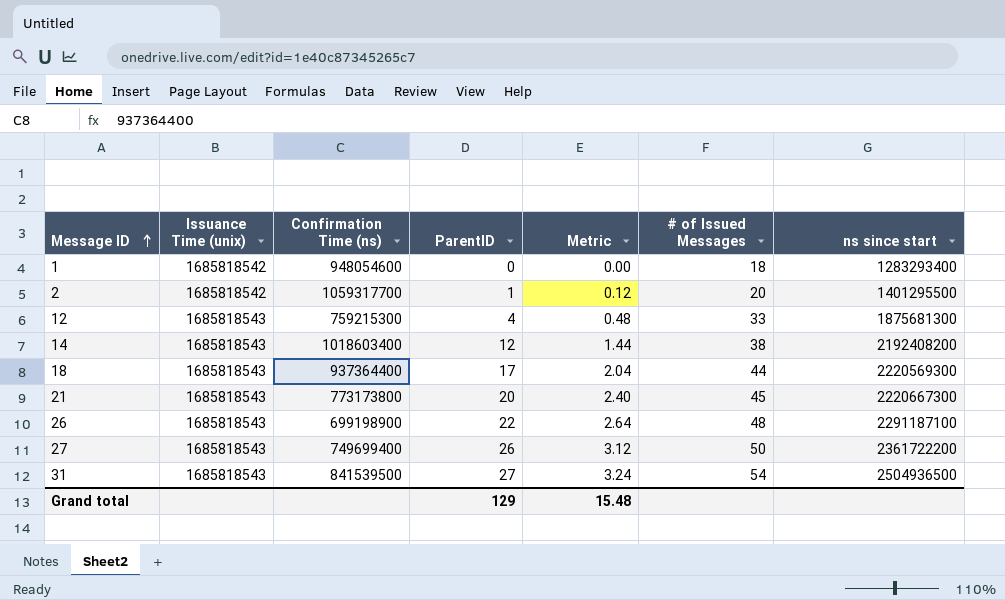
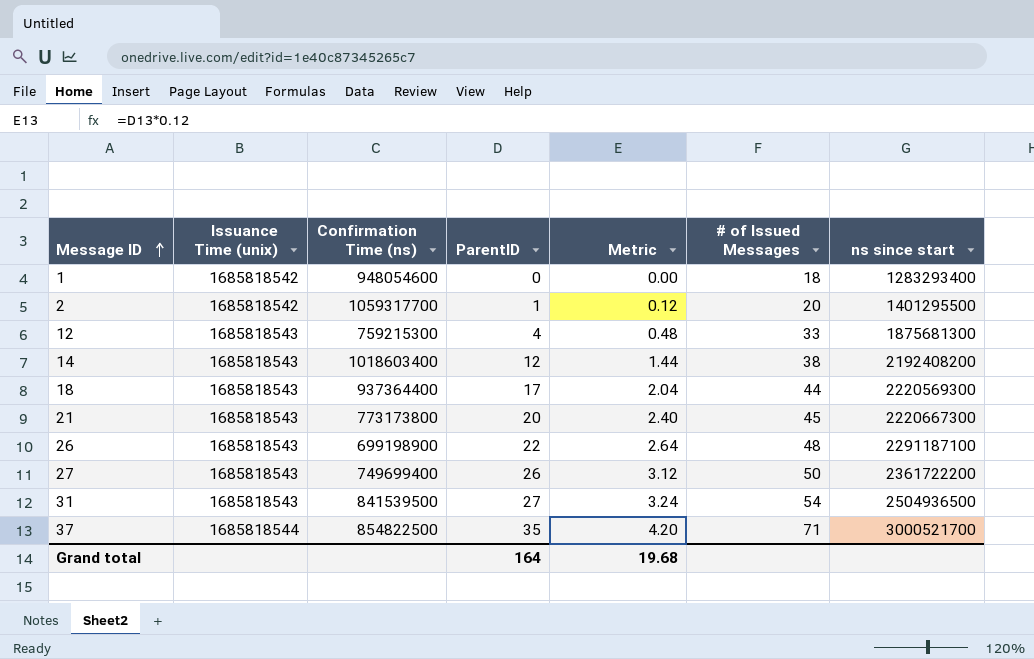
row 37: none -> 1685818544 | 854822500 | 35 | 4.20 | 71 | 3000521700
Grand total | ParentID: 129 -> 164
Grand total | Metric: 15.48 -> 19.68

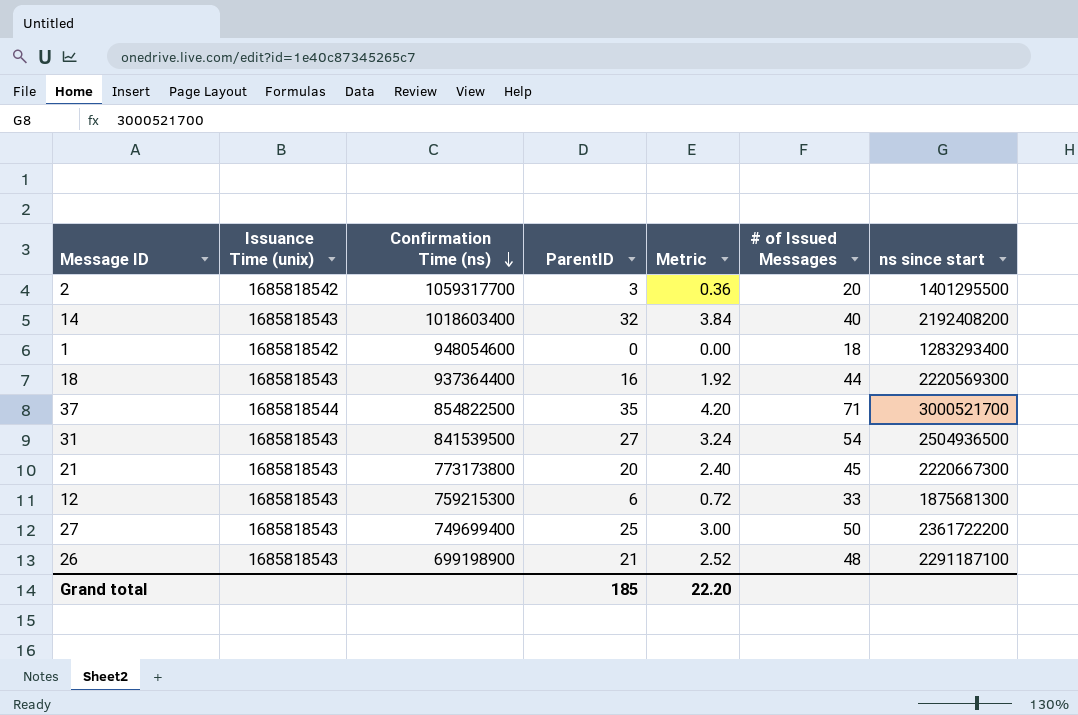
row order: Message ID ascending -> Confirmation Time (ns) descending
2 | ParentID: 1 -> 3
2 | Metric: 0.12 -> 0.36
14 | ParentID: 12 -> 32
14 | Metric: 1.44 -> 3.84
14 | # of Issued Messages: 38 -> 40
18 | ParentID: 17 -> 16
18 | Metric: 2.04 -> 1.92
12 | ParentID: 4 -> 6
12 | Metric: 0.48 -> 0.72
27 | ParentID: 26 -> 25
27 | Metric: 3.12 -> 3.00
26 | ParentID: 22 -> 21
26 | Metric: 2.64 -> 2.52
Grand total | ParentID: 164 -> 185
Grand total | Metric: 19.68 -> 22.20

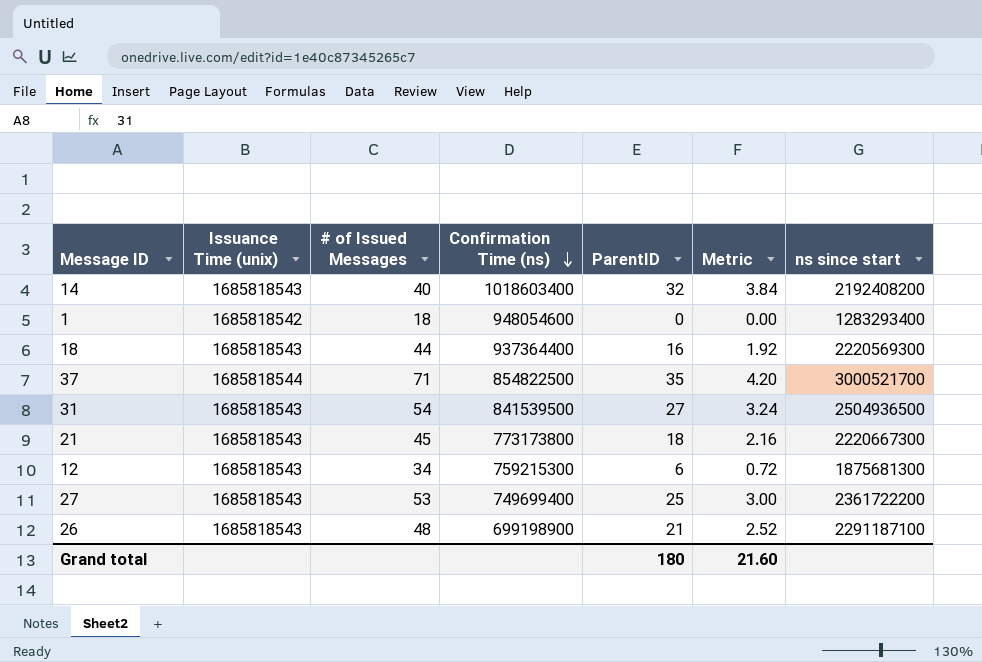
column # of Issued Messages | position: 6 -> 3
row 2: 1685818542 | 1059317700 | 3 | 0.36 | 20 | 1401295500 -> none
21 | ParentID: 20 -> 18
21 | Metric: 2.40 -> 2.16
12 | # of Issued Messages: 33 -> 34
27 | # of Issued Messages: 50 -> 53
Grand total | ParentID: 185 -> 180
Grand total | Metric: 22.20 -> 21.60

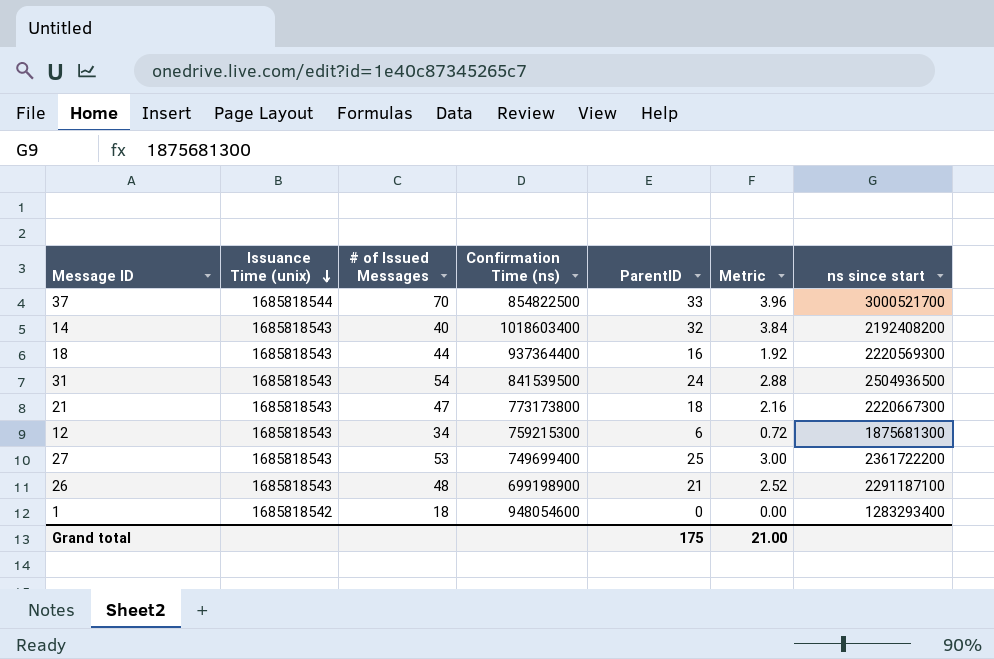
row order: Confirmation Time (ns) descending -> Issuance Time (unix) descending
37 | # of Issued Messages: 71 -> 70
37 | ParentID: 35 -> 33
37 | Metric: 4.20 -> 3.96
31 | ParentID: 27 -> 24
31 | Metric: 3.24 -> 2.88
21 | # of Issued Messages: 45 -> 47
Grand total | ParentID: 180 -> 175
Grand total | Metric: 21.60 -> 21.00

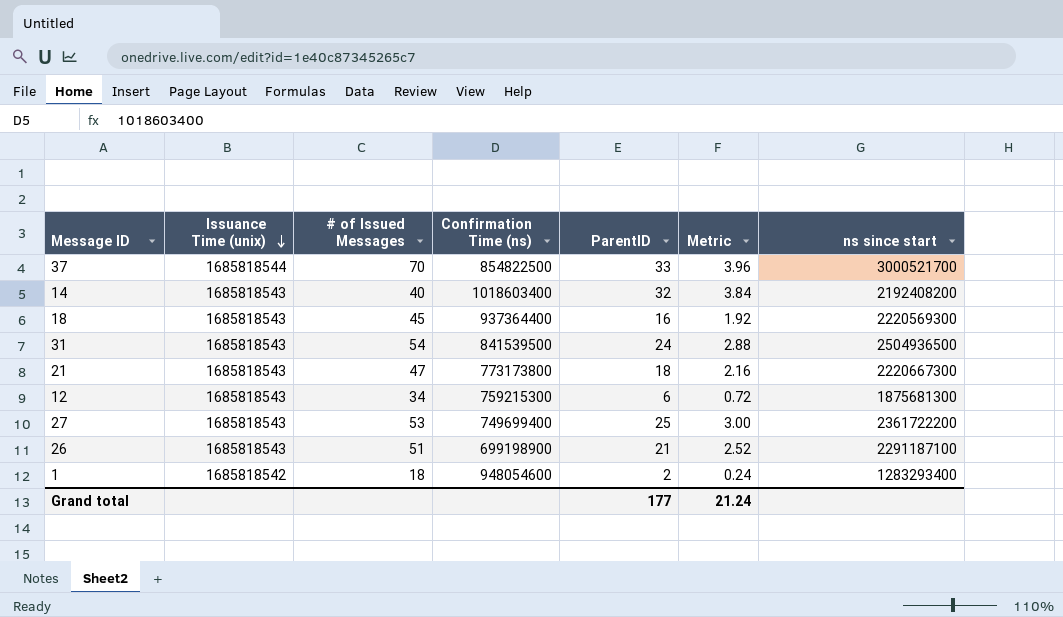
18 | # of Issued Messages: 44 -> 45
26 | # of Issued Messages: 48 -> 51
1 | ParentID: 0 -> 2
1 | Metric: 0.00 -> 0.24
Grand total | ParentID: 175 -> 177
Grand total | Metric: 21.00 -> 21.24

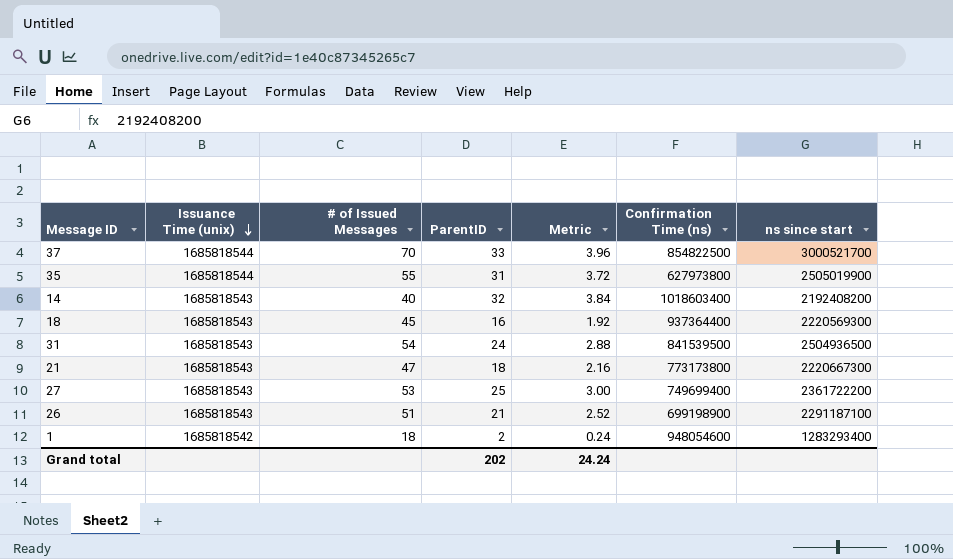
column Confirmation Time (ns) | position: 4 -> 6
row 12: 1685818543 | 34 | 759215300 | 6 | 0.72 | 1875681300 -> none
row 35: none -> 1685818544 | 55 | 31 | 3.72 | 627973800 | 2505019900
Grand total | ParentID: 177 -> 202
Grand total | Metric: 21.24 -> 24.24

